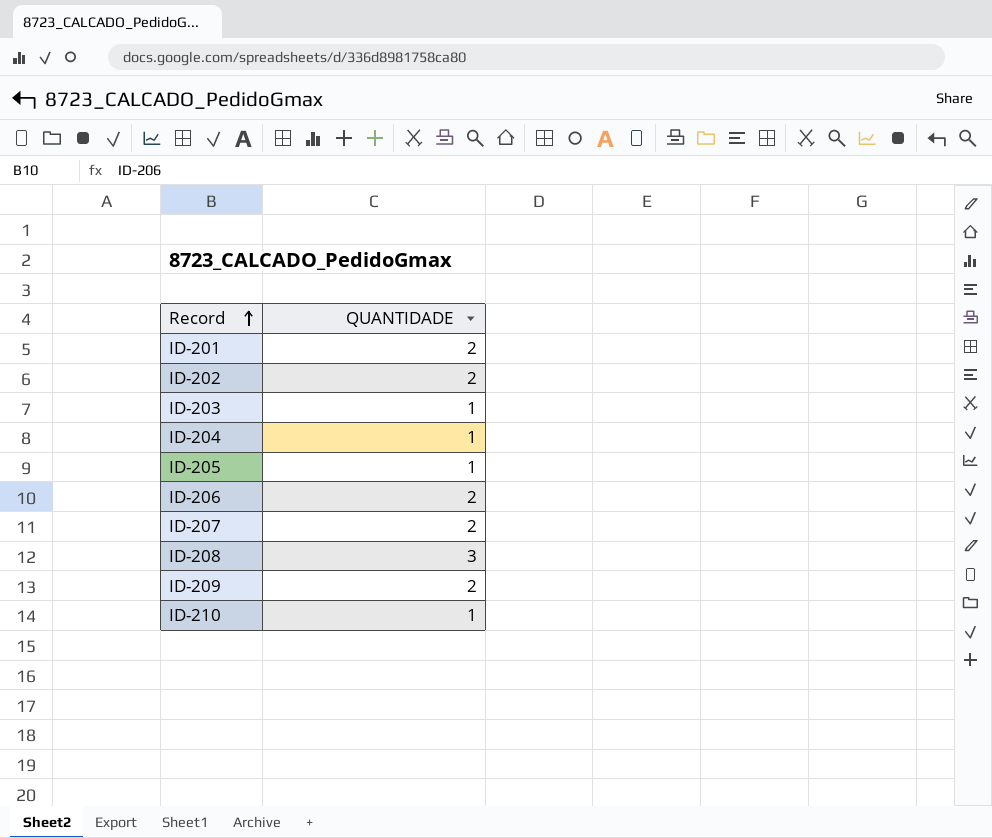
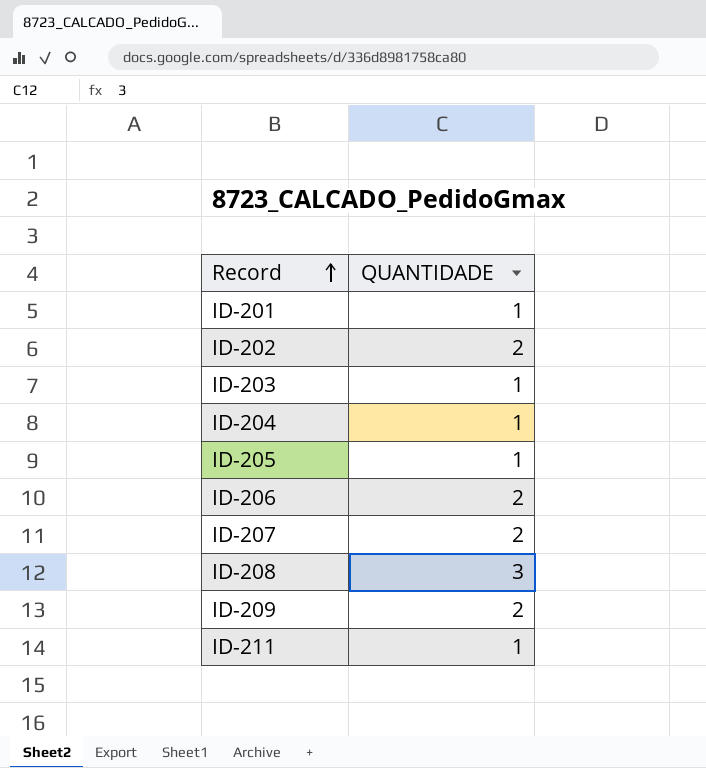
row ID-210: 1 -> none
ID-201 | QUANTIDADE: 2 -> 1
row ID-211: none -> 1

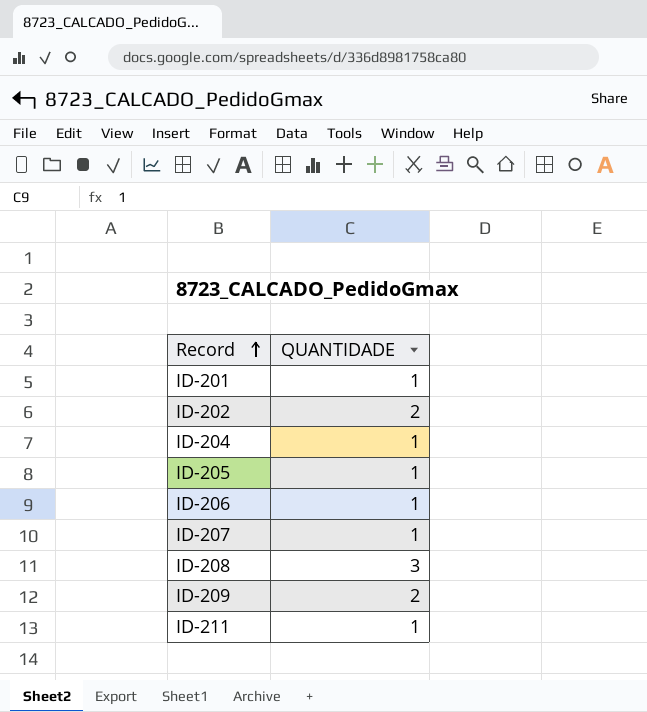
row ID-203: 1 -> none
ID-206 | QUANTIDADE: 2 -> 1
ID-207 | QUANTIDADE: 2 -> 1

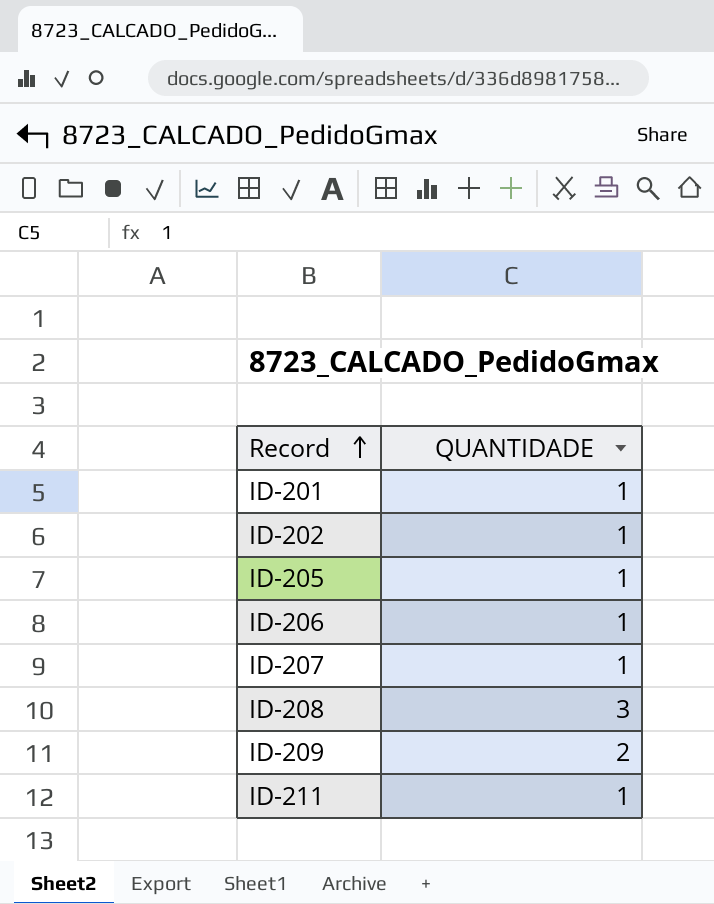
row ID-204: 1 -> none
ID-202 | QUANTIDADE: 2 -> 1

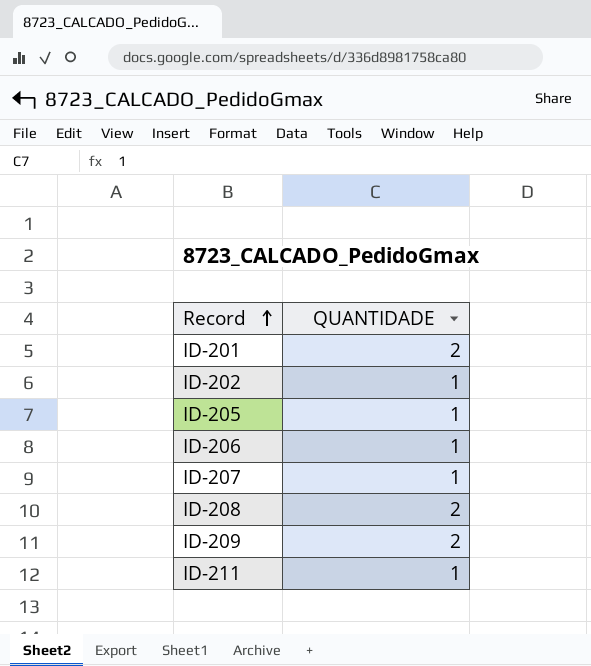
ID-201 | QUANTIDADE: 1 -> 2
ID-208 | QUANTIDADE: 3 -> 2

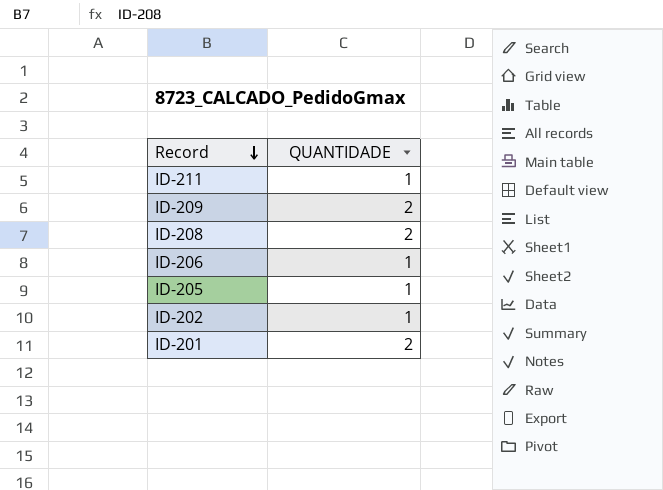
row order: Record ascending -> Record descending
row ID-207: 1 -> none

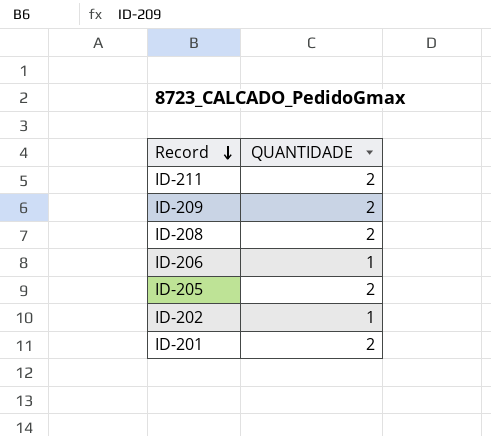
ID-211 | QUANTIDADE: 1 -> 2
ID-205 | QUANTIDADE: 1 -> 2

